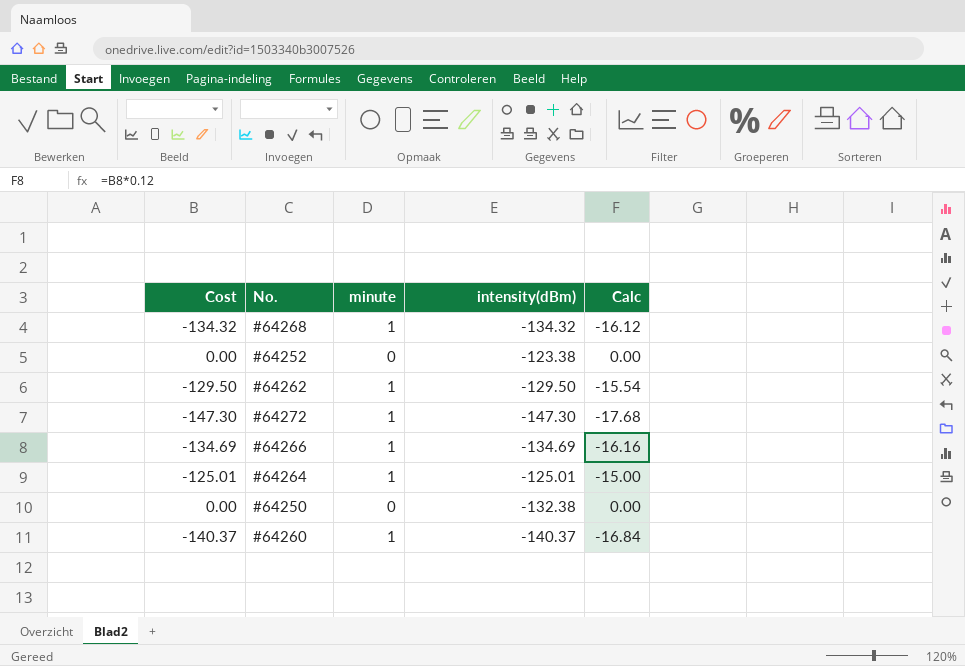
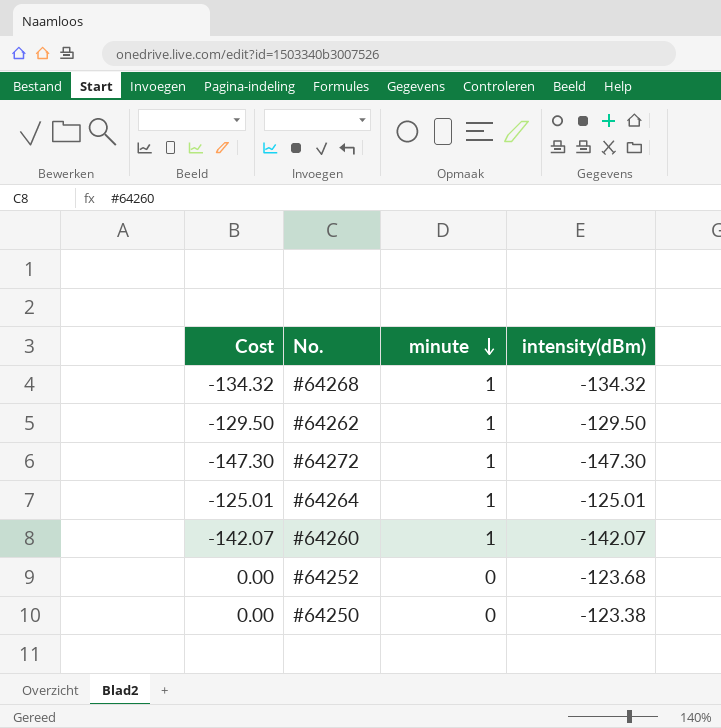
row order: none -> minute descending
column Calc | formula: [Cost] * 0.12 -> none
row #64266: -134.69 | 1 | -134.69 | -16.16 -> none
#64260 | Cost: -140.37 -> -142.07
#64260 | intensity(dBm): -140.37 -> -142.07
#64252 | intensity(dBm): -123.38 -> -123.68
#64250 | intensity(dBm): -132.38 -> -123.38

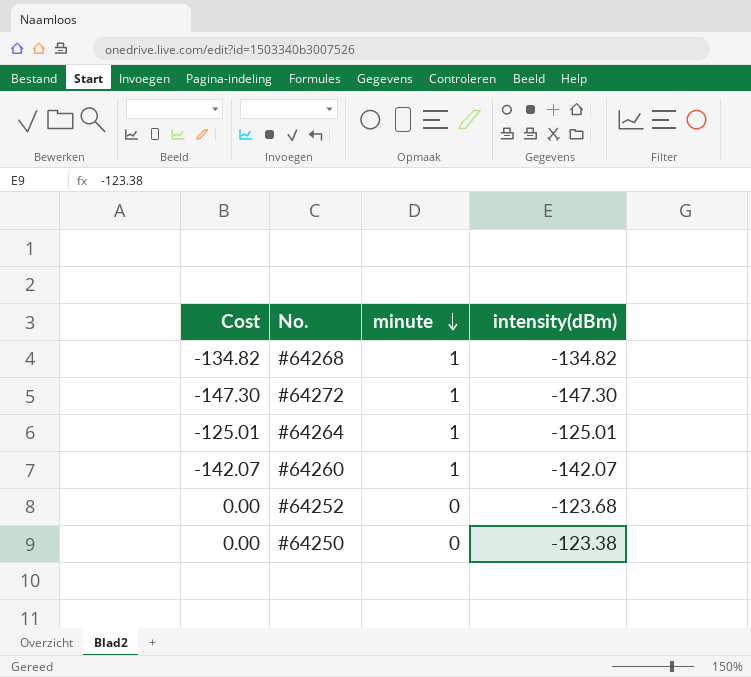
row #64262: -129.50 | 1 | -129.50 -> none
#64268 | Cost: -134.32 -> -134.82
#64268 | intensity(dBm): -134.32 -> -134.82

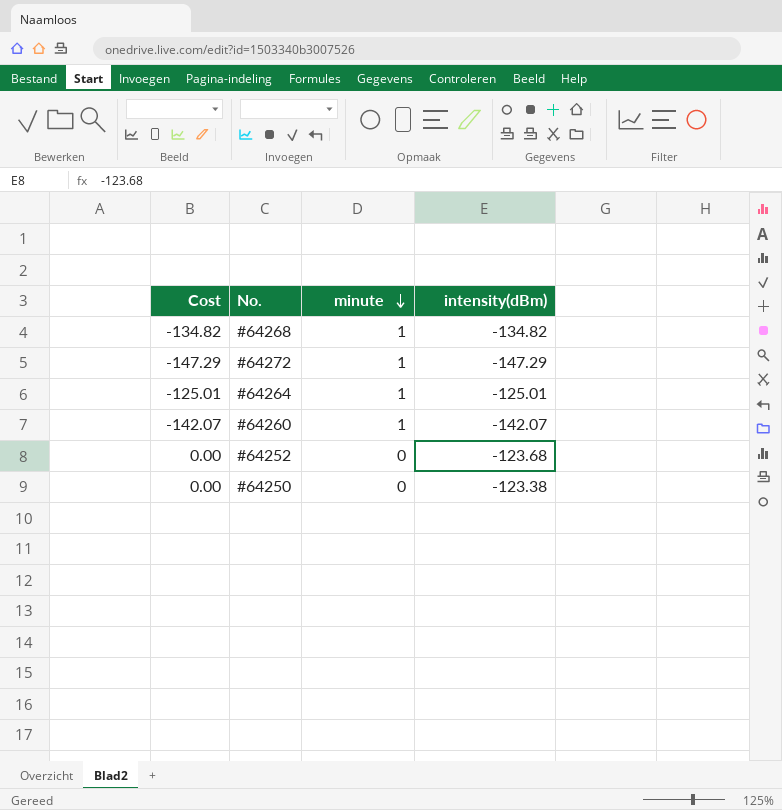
#64272 | Cost: -147.30 -> -147.29
#64272 | intensity(dBm): -147.30 -> -147.29

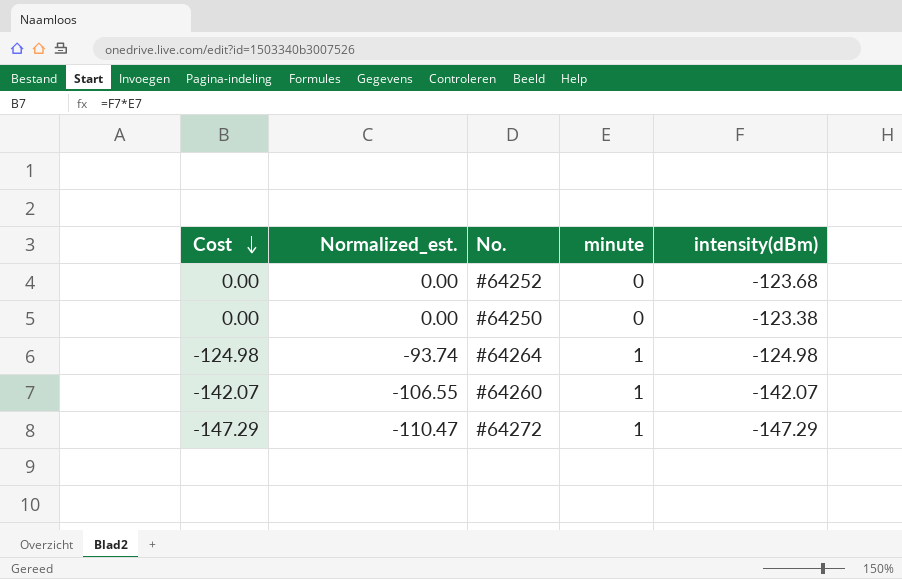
row order: minute descending -> Cost descending
column Normalized_est. | formula: none -> [Cost] * 0.75
row #64268: -134.82 | 1 | -134.82 -> none
#64264 | Cost: -125.01 -> -124.98
#64264 | intensity(dBm): -125.01 -> -124.98

